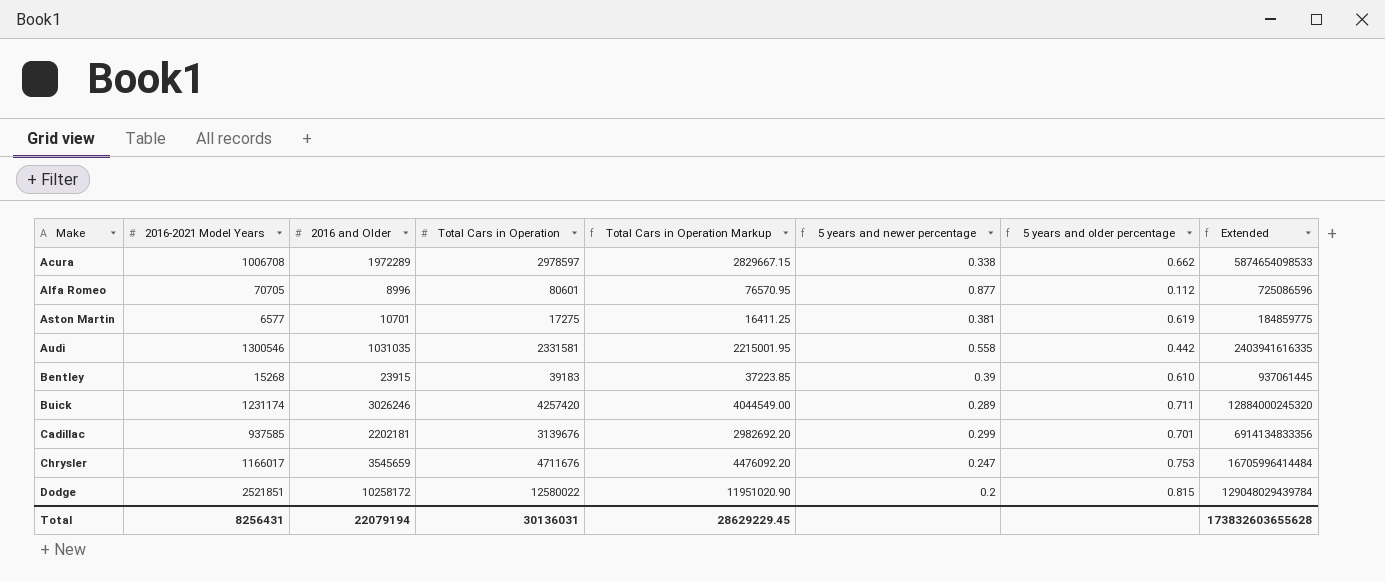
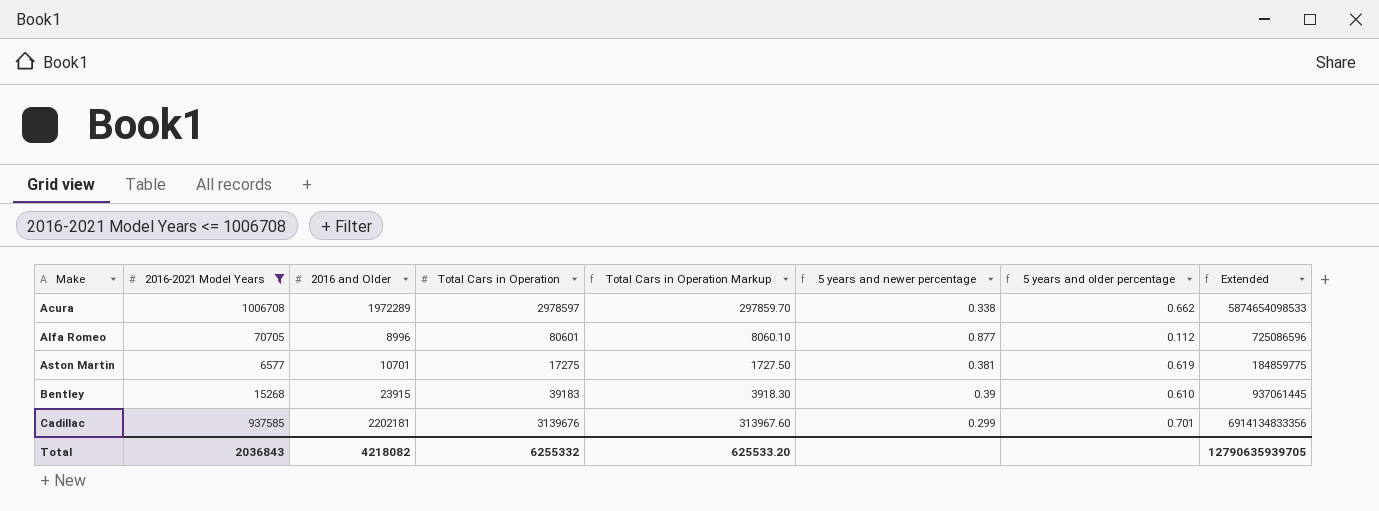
filter: none -> 2016-2021 Model Years <= 1006708
column Total Cars in Operation Markup | formula: [Total Cars in Operation] * 0.95 -> [Total Cars in Operation] * 0.1
Total | 2016-2021 Model Years: 8256431 -> 2036843
Total | 2016 and Older: 22079194 -> 4218082
Total | Total Cars in Operation: 30136031 -> 6255332
Total | Total Cars in Operation Markup: 28629229.45 -> 625533.20
Total | Extended: 173832603655628 -> 12790635939705

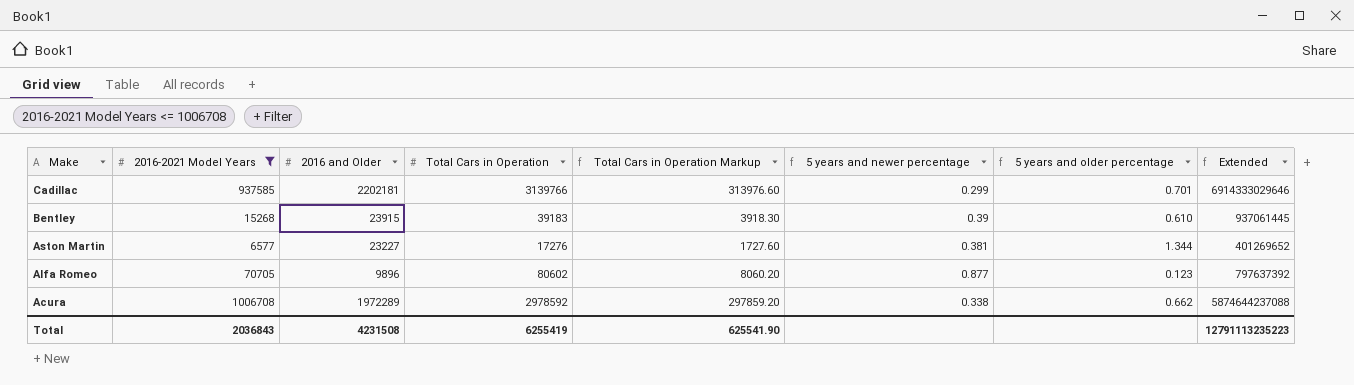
row order: Make ascending -> Make descending
Cadillac | Total Cars in Operation: 3139676 -> 3139766
Cadillac | Total Cars in Operation Markup: 313967.60 -> 313976.60
Cadillac | Extended: 6914134833356 -> 6914333029646
Aston Martin | 2016 and Older: 10701 -> 23227
Aston Martin | Total Cars in Operation: 17275 -> 17276
Aston Martin | Total Cars in Operation Markup: 1727.50 -> 1727.60
Aston Martin | 5 years and older percentage: 0.619 -> 1.344
Aston Martin | Extended: 184859775 -> 401269652
Alfa Romeo | 2016 and Older: 8996 -> 9896
Alfa Romeo | Total Cars in Operation: 80601 -> 80602
Alfa Romeo | Total Cars in Operation Markup: 8060.10 -> 8060.20
Alfa Romeo | 5 years and older percentage: 0.112 -> 0.123
Alfa Romeo | Extended: 725086596 -> 797637392
Acura | Total Cars in Operation: 2978597 -> 2978592
Acura | Total Cars in Operation Markup: 297859.70 -> 297859.20
Acura | Extended: 5874654098533 -> 5874644237088
Total | 2016 and Older: 4218082 -> 4231508
Total | Total Cars in Operation: 6255332 -> 6255419
Total | Total Cars in Operation Markup: 625533.20 -> 625541.90
Total | Extended: 12790635939705 -> 12791113235223

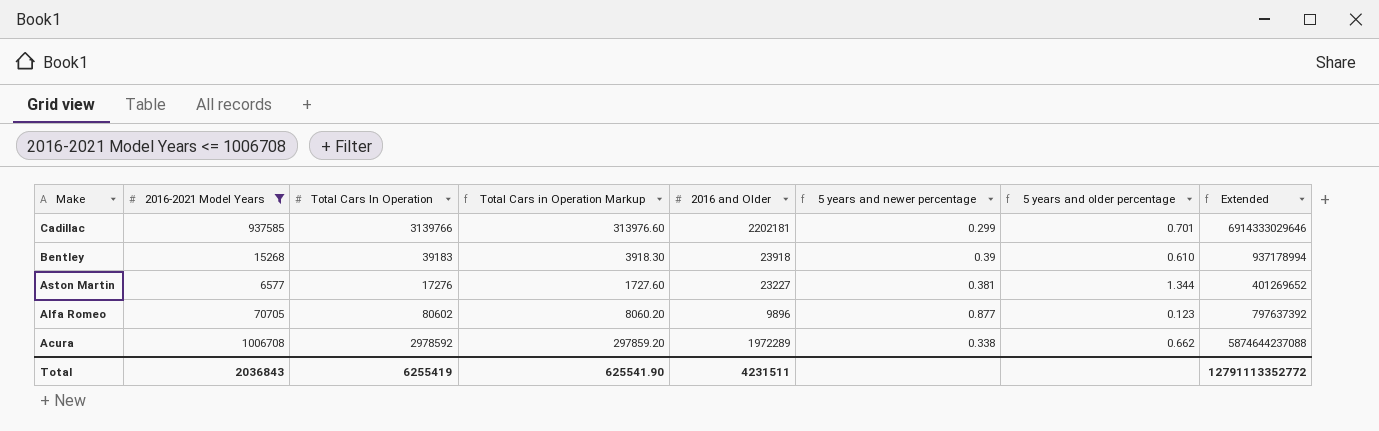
column name: Total Cars in Operation -> Total Cars In Operation
column 2016 and Older | position: 3 -> 5
Bentley | 2016 and Older: 23915 -> 23918
Bentley | Extended: 937061445 -> 937178994
Total | 2016 and Older: 4231508 -> 4231511
Total | Extended: 12791113235223 -> 12791113352772

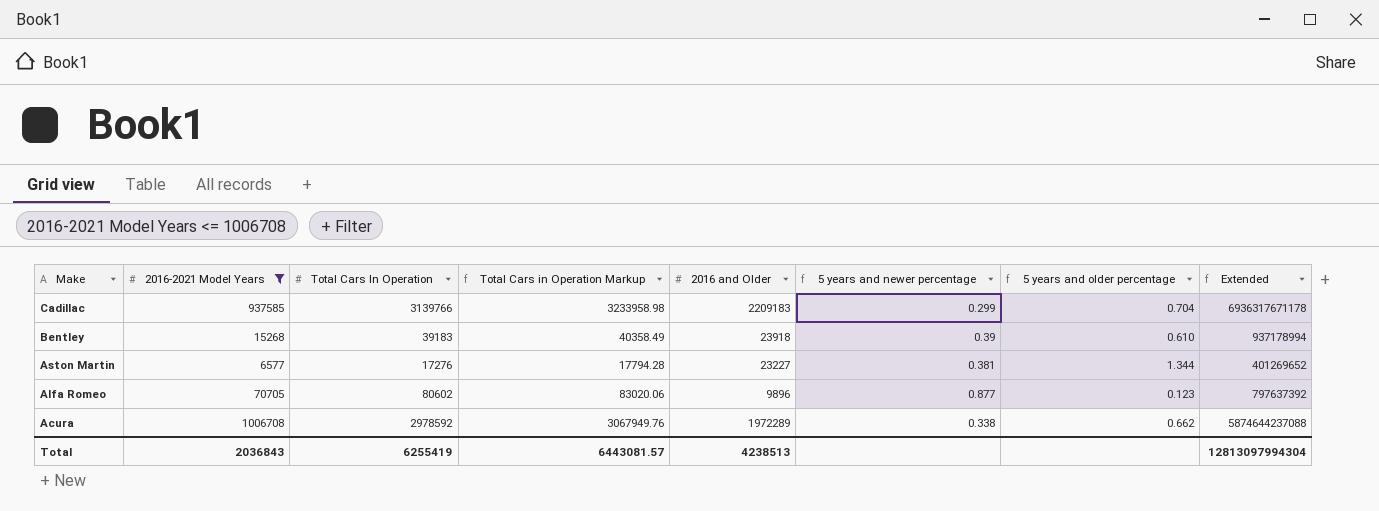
column Total Cars in Operation Markup | formula: [Total Cars In Operation] * 0.1 -> [Total Cars In Operation] * 1.03
Cadillac | 2016 and Older: 2202181 -> 2209183
Cadillac | 5 years and older percentage: 0.701 -> 0.704
Cadillac | Extended: 6914333029646 -> 6936317671178
Total | Total Cars in Operation Markup: 625541.90 -> 6443081.57
Total | 2016 and Older: 4231511 -> 4238513
Total | Extended: 12791113352772 -> 12813097994304

